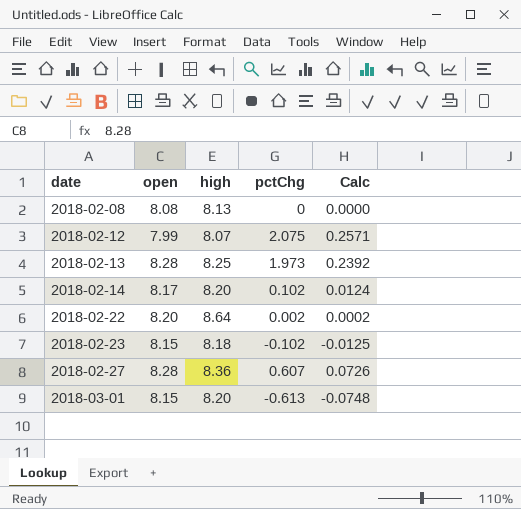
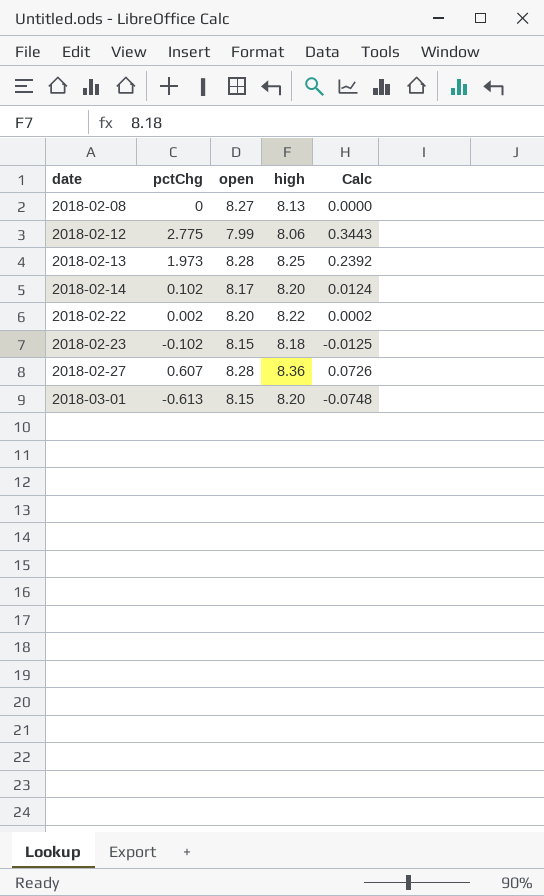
column pctChg | position: 4 -> 2
2018-02-08 | open: 8.08 -> 8.27
2018-02-12 | pctChg: 2.075 -> 2.775
2018-02-12 | high: 8.07 -> 8.06
2018-02-12 | Calc: 0.2571 -> 0.3443
2018-02-22 | high: 8.64 -> 8.22

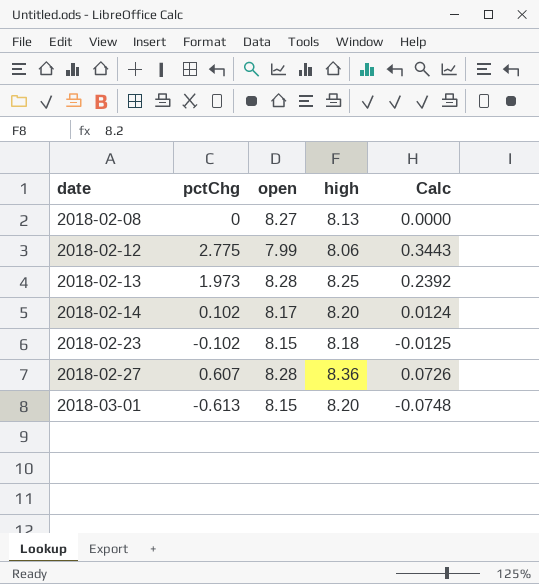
row 2018-02-22: 0.002 | 8.20 | 8.22 | 0.0002 -> none

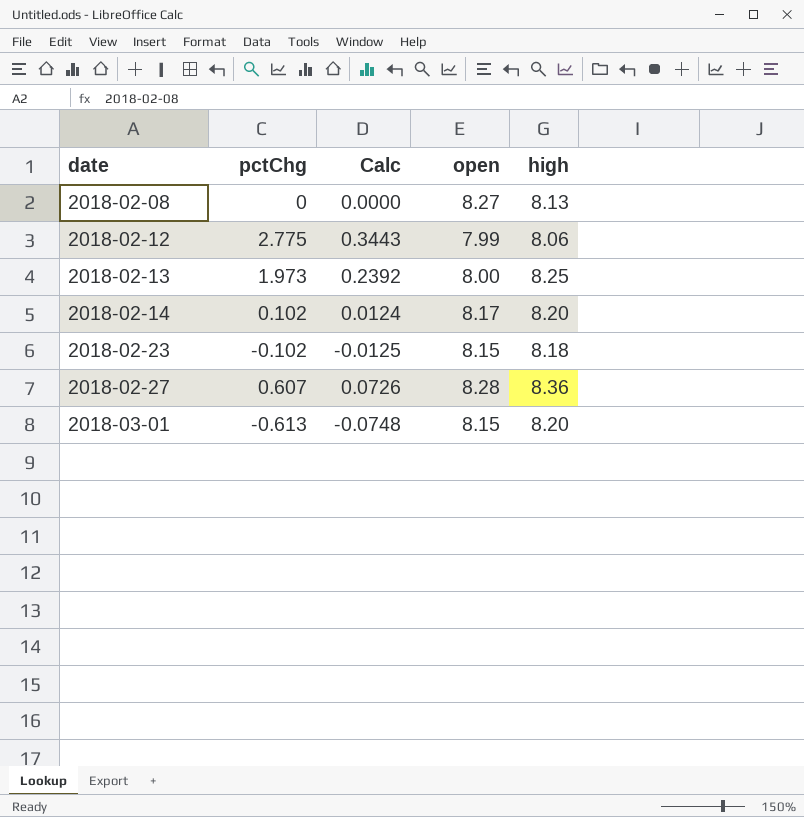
column Calc | position: 5 -> 3
2018-02-13 | open: 8.28 -> 8.00

